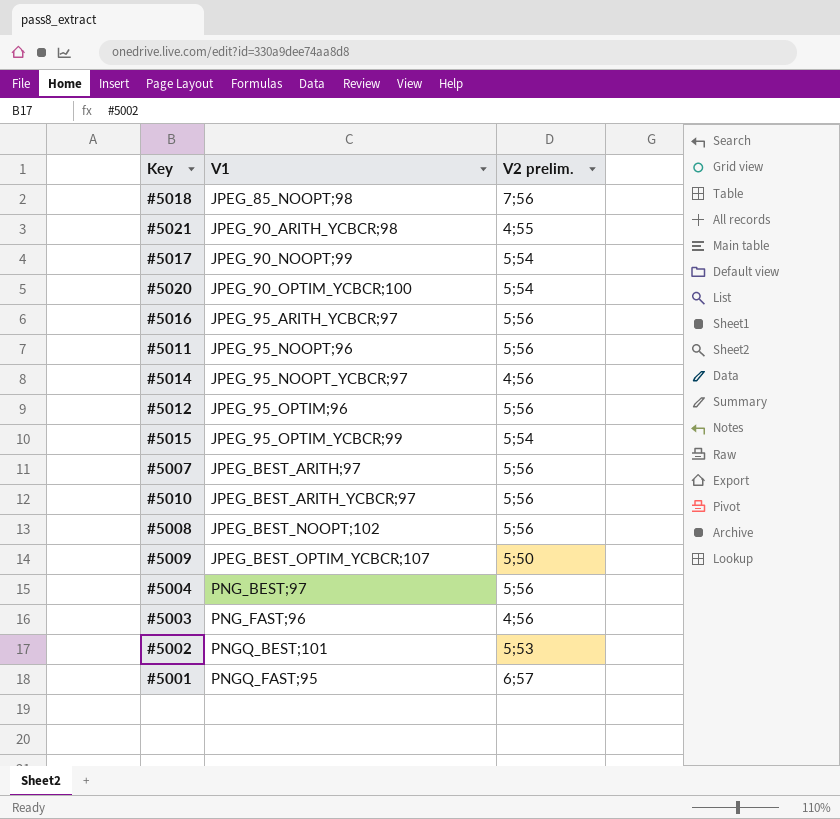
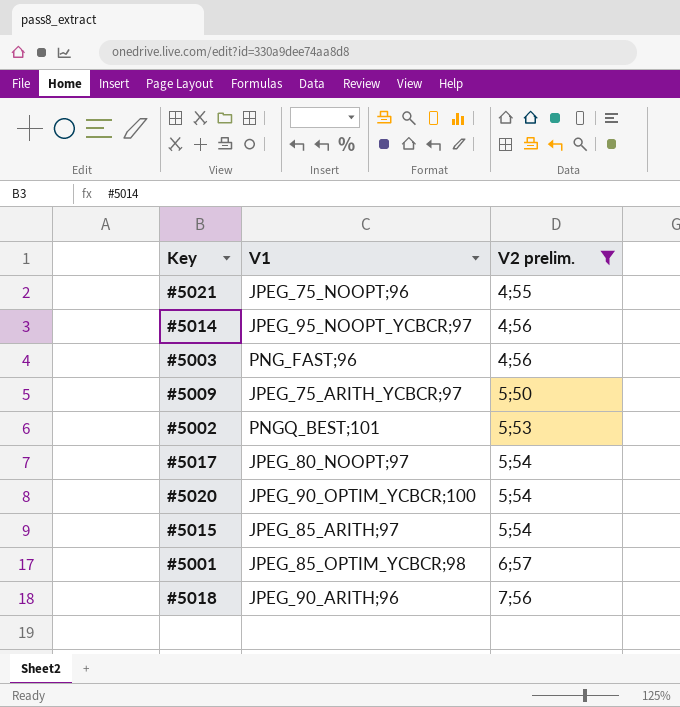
filter: none -> V2 prelim. != 5;56
row order: V1 ascending -> V2 prelim. ascending
#5021 | V1: JPEG_90_ARITH_YCBCR;98 -> JPEG_75_NOOPT;96
#5009 | V1: JPEG_BEST_OPTIM_YCBCR;107 -> JPEG_75_ARITH_YCBCR;97
#5017 | V1: JPEG_90_NOOPT;99 -> JPEG_80_NOOPT;97
#5015 | V1: JPEG_95_OPTIM_YCBCR;99 -> JPEG_85_ARITH;97
#5001 | V1: PNGQ_FAST;95 -> JPEG_85_OPTIM_YCBCR;98
#5018 | V1: JPEG_85_NOOPT;98 -> JPEG_90_ARITH;96

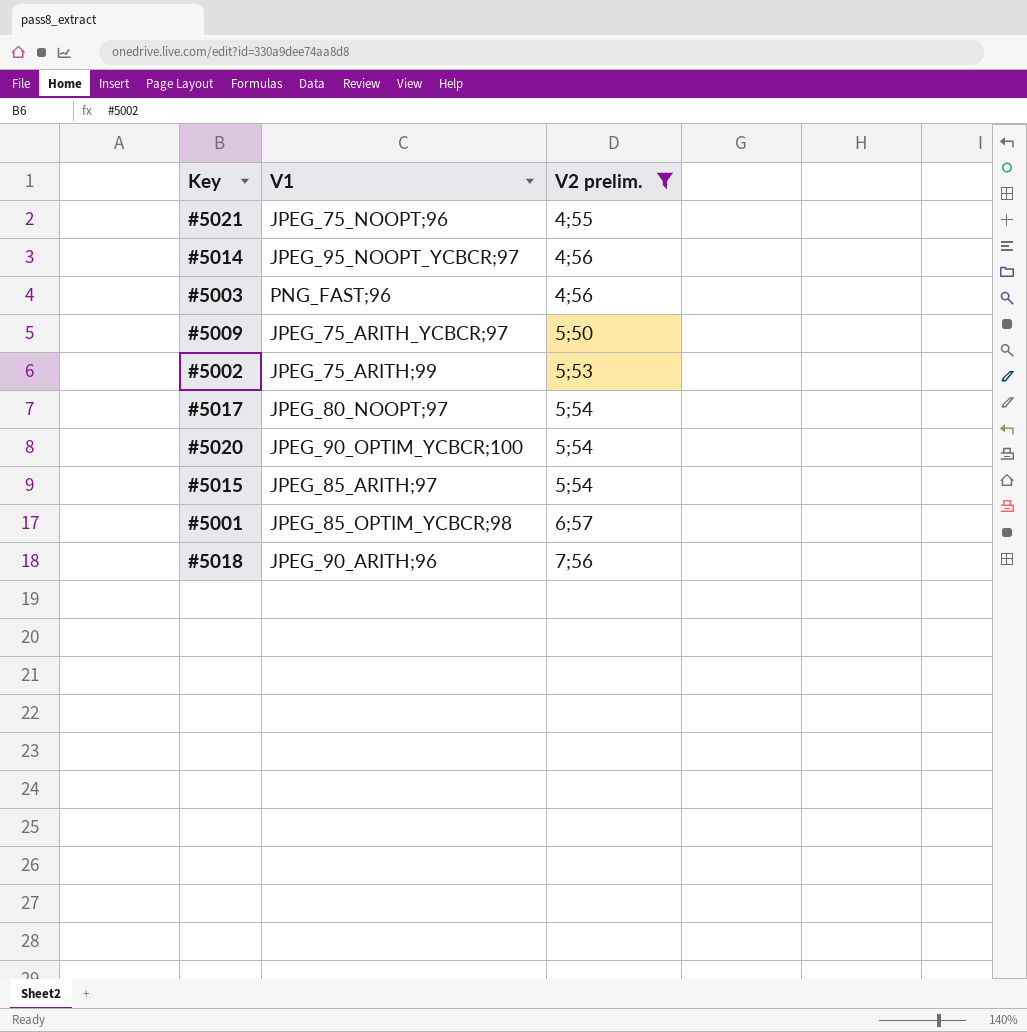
#5002 | V1: PNGQ_BEST;101 -> JPEG_75_ARITH;99

